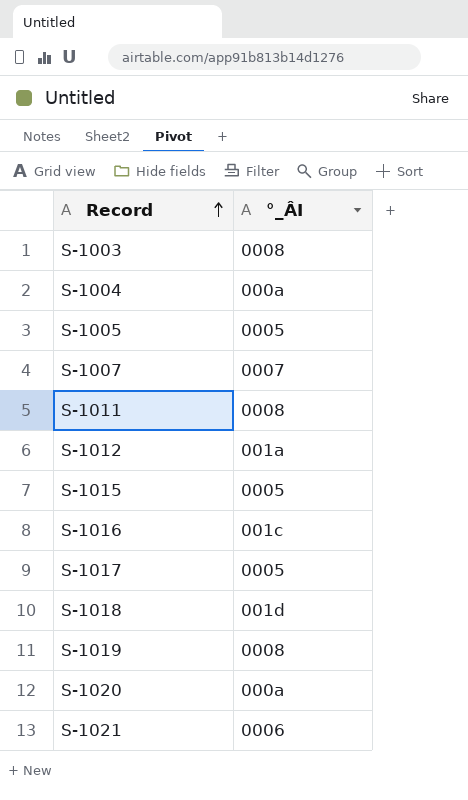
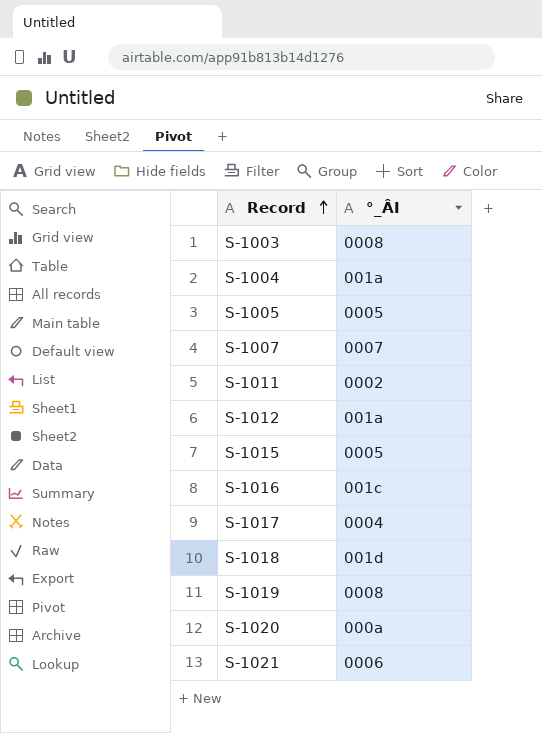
S-1004 | °_ÂI: 000a -> 001a
S-1011 | °_ÂI: 0008 -> 0002
S-1017 | °_ÂI: 0005 -> 0004

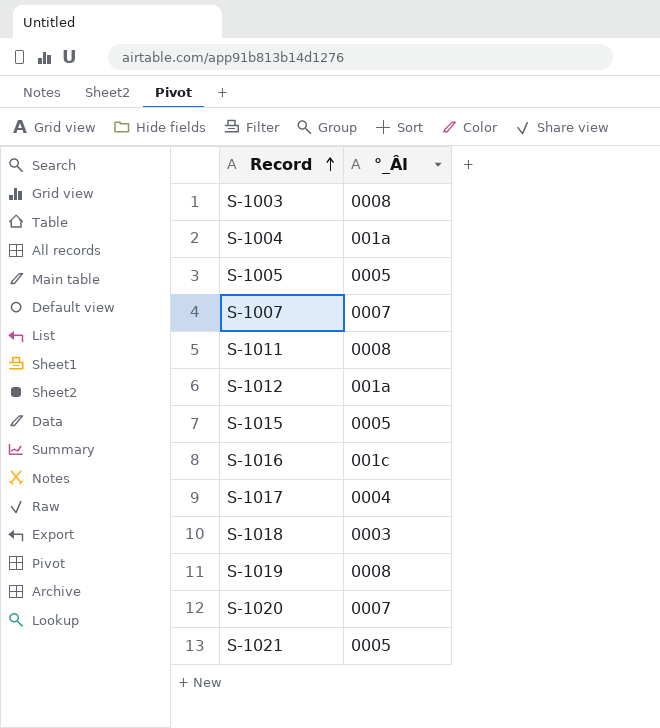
S-1011 | °_ÂI: 0002 -> 0008
S-1018 | °_ÂI: 001d -> 0003
S-1020 | °_ÂI: 000a -> 0007
S-1021 | °_ÂI: 0006 -> 0005

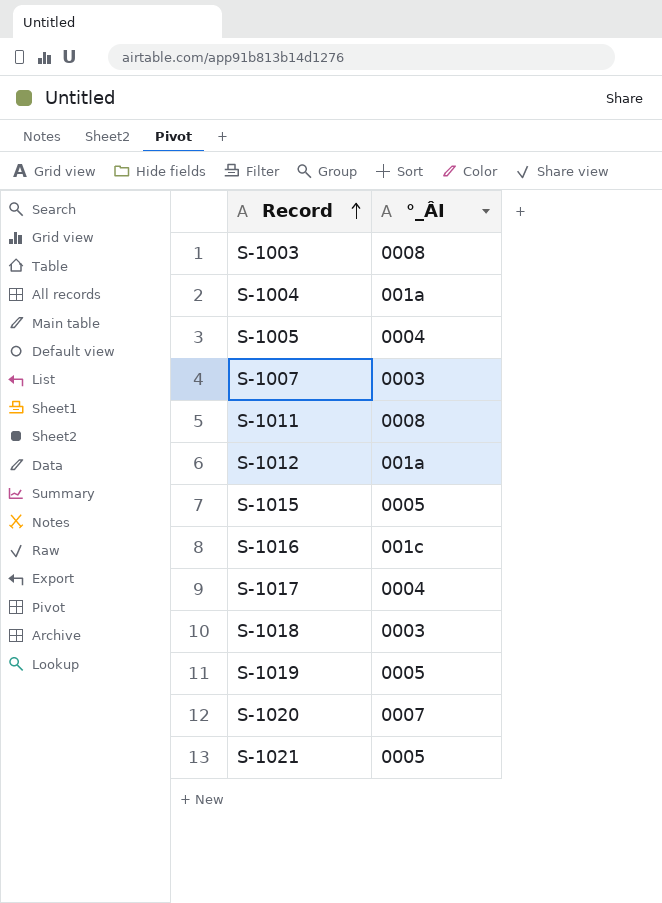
S-1005 | °_ÂI: 0005 -> 0004
S-1007 | °_ÂI: 0007 -> 0003
S-1019 | °_ÂI: 0008 -> 0005

